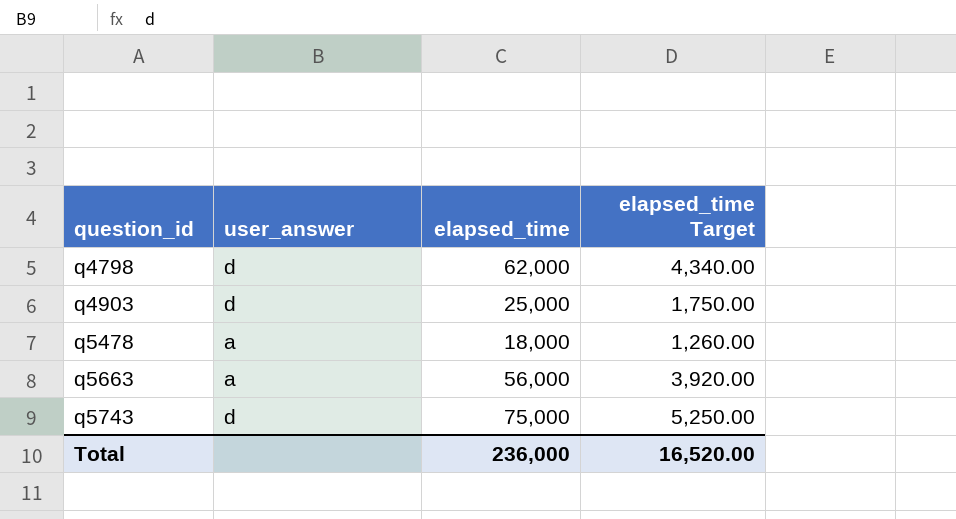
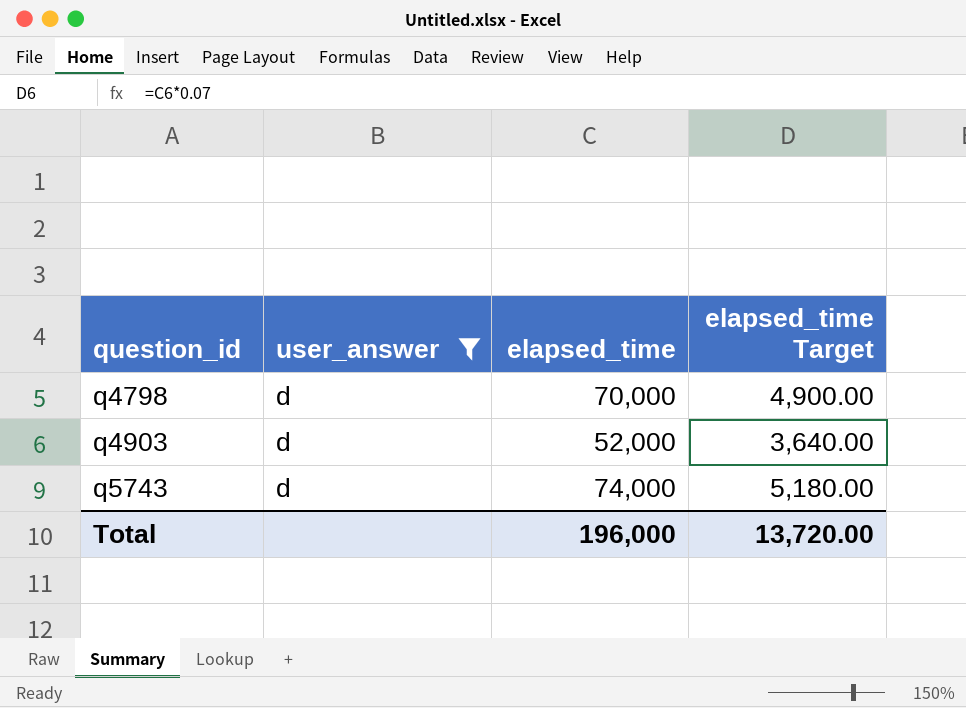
filter: none -> user_answer = d
q4798 | elapsed_time: 62,000 -> 70,000
q4798 | elapsed_time Target: 4,340.00 -> 4,900.00
q4903 | elapsed_time: 25,000 -> 52,000
q4903 | elapsed_time Target: 1,750.00 -> 3,640.00
q5743 | elapsed_time: 75,000 -> 74,000
q5743 | elapsed_time Target: 5,250.00 -> 5,180.00
Total | elapsed_time: 236,000 -> 196,000
Total | elapsed_time Target: 16,520.00 -> 13,720.00

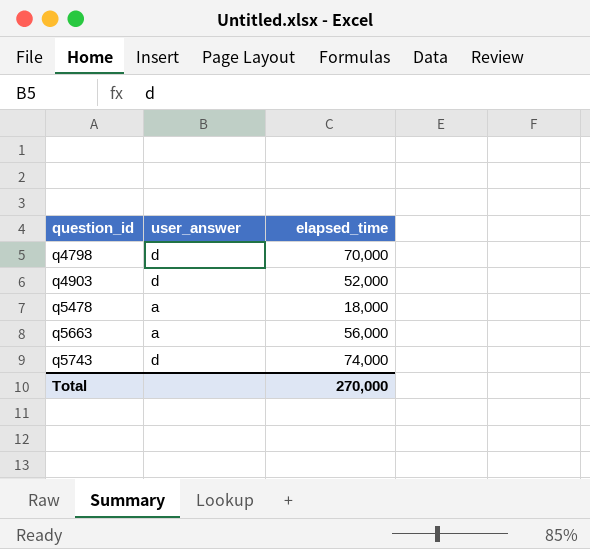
filter: user_answer = d -> none
column elapsed_time Target | formula: [elapsed_time] * 0.07 -> none
Total | elapsed_time: 196,000 -> 270,000

